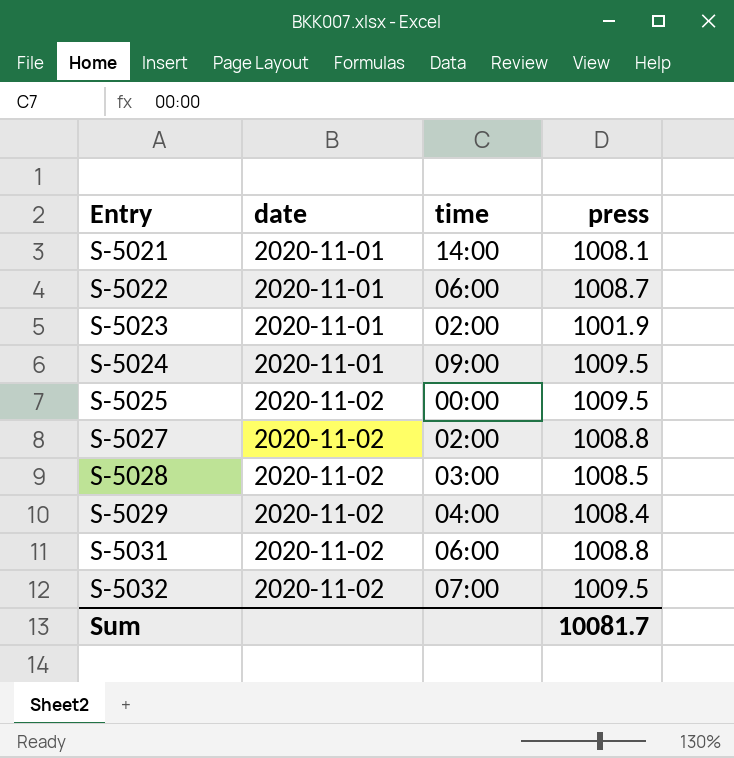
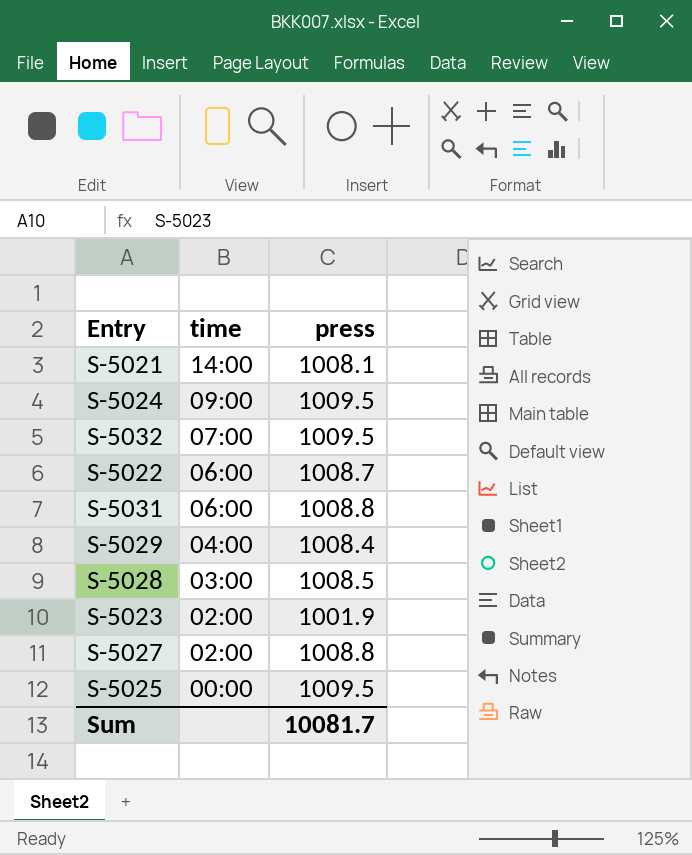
row order: Entry ascending -> time descending
column date | position: 2 -> none

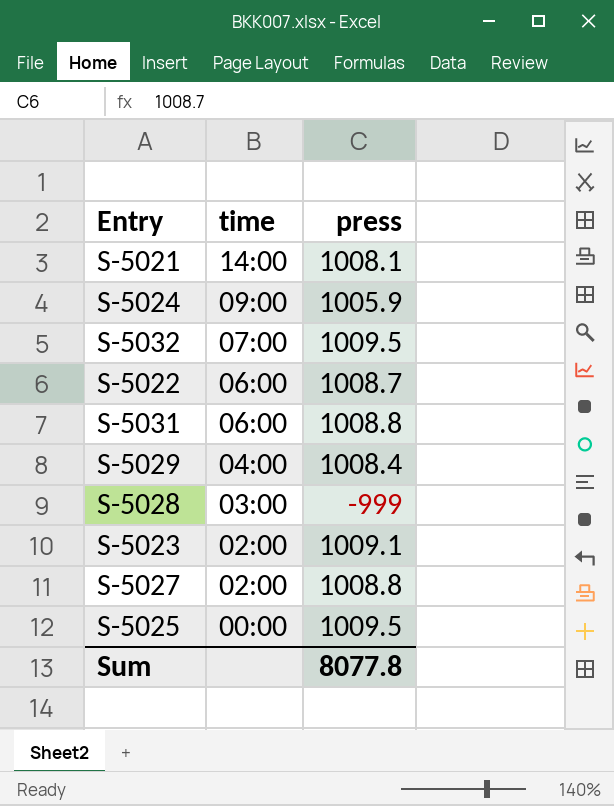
S-5024 | press: 1009.5 -> 1005.9
S-5028 | press: 1008.5 -> -999
S-5023 | press: 1001.9 -> 1009.1
Sum | press: 10081.7 -> 8077.8

